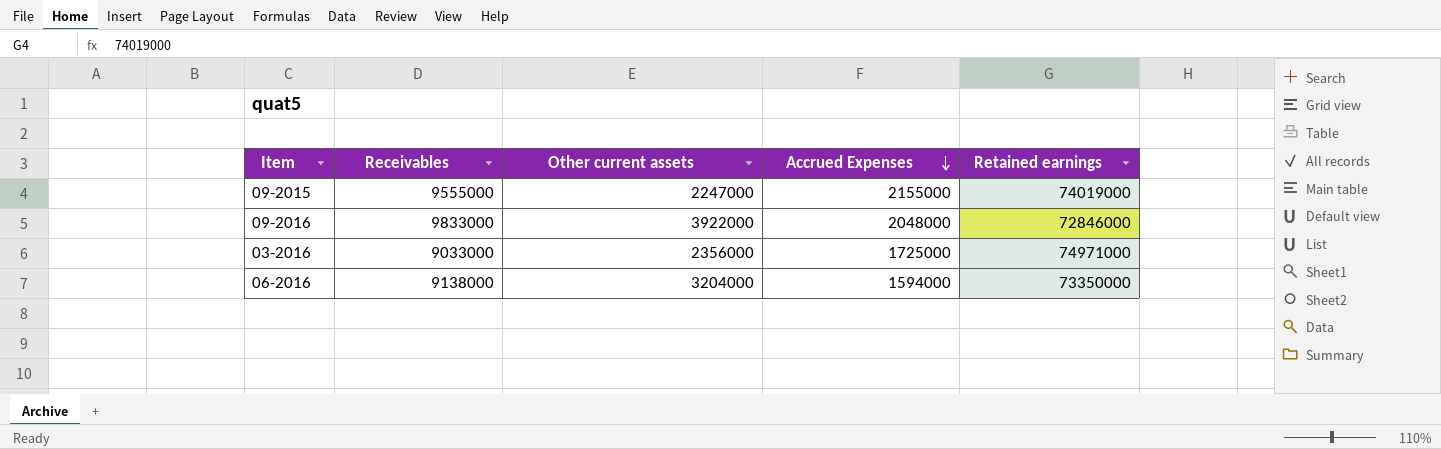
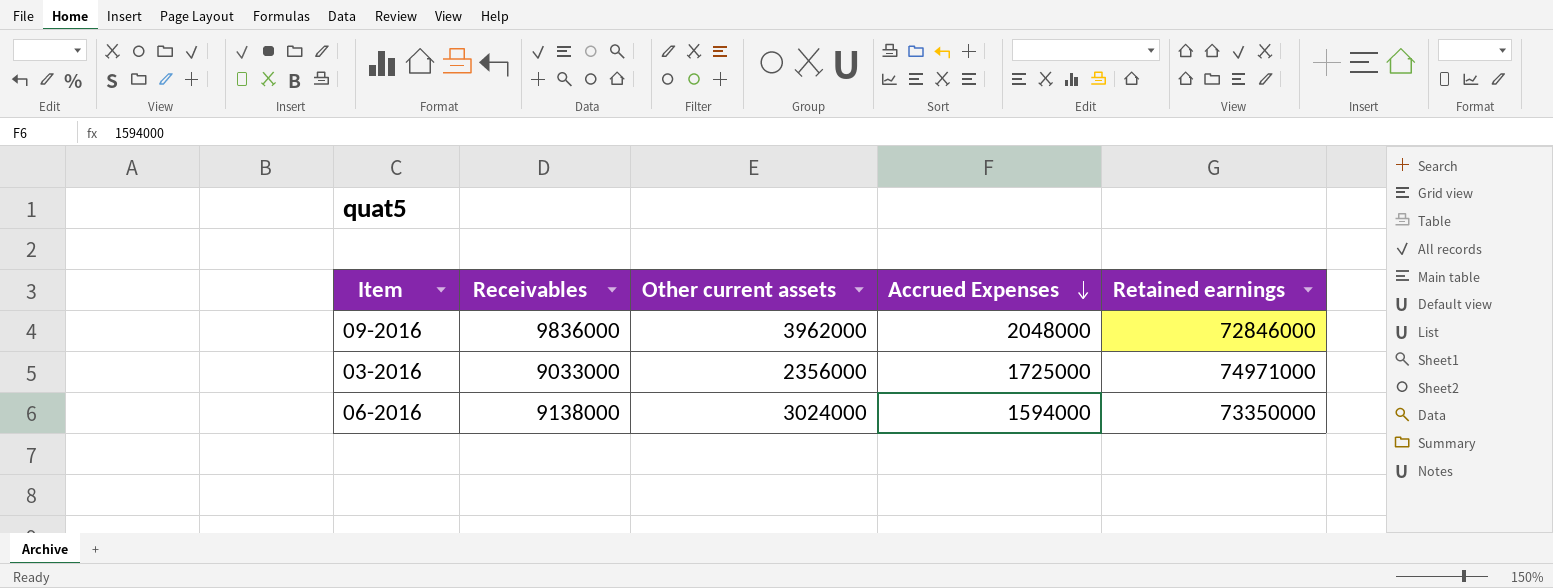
row 09-2015: 9555000 | 2247000 | 2155000 | 74019000 -> none
09-2016 | Receivables: 9833000 -> 9836000
09-2016 | Other current assets: 3922000 -> 3962000
06-2016 | Other current assets: 3204000 -> 3024000

